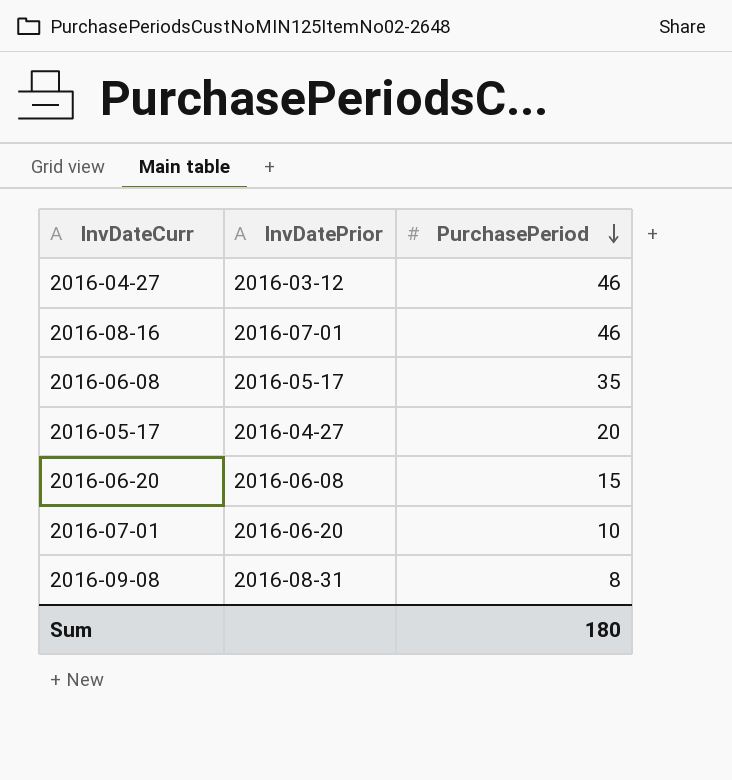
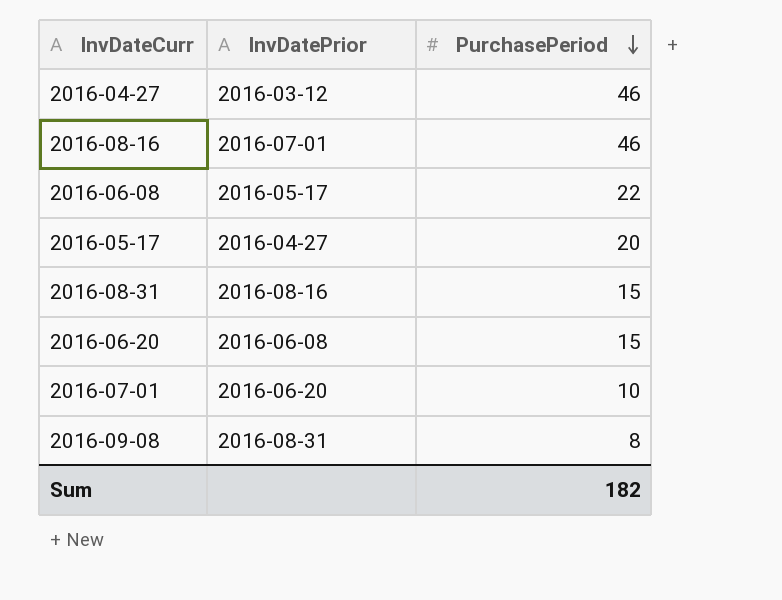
2016-06-08 | PurchasePeriod: 35 -> 22
row 2016-08-31: none -> 2016-08-16 | 15
Sum | PurchasePeriod: 180 -> 182

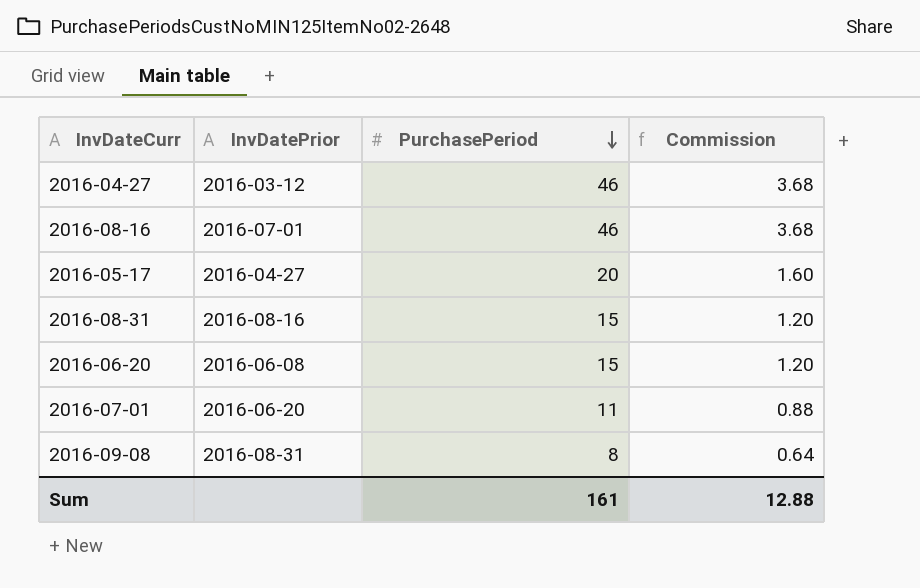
column Commission | formula: none -> [PurchasePeriod] * 0.08
row 2016-06-08: 2016-05-17 | 22 -> none
2016-07-01 | PurchasePeriod: 10 -> 11
Sum | PurchasePeriod: 182 -> 161

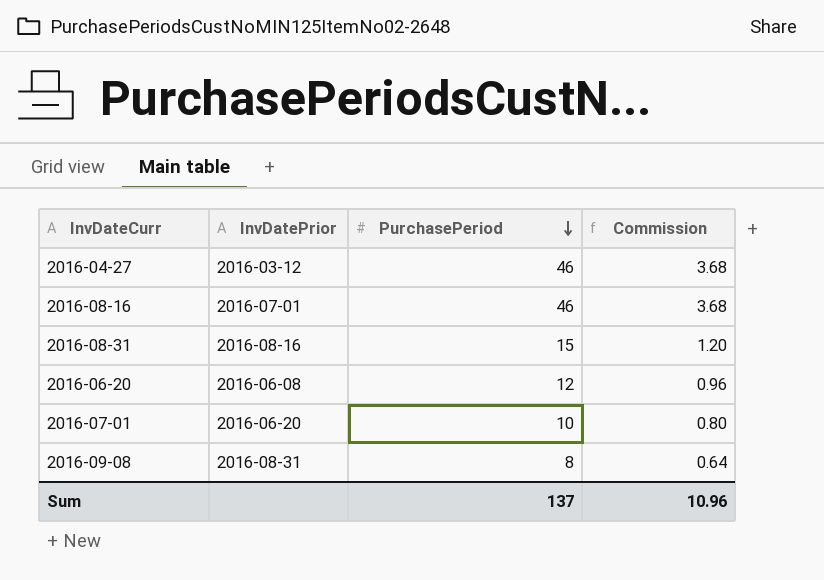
row 2016-05-17: 2016-04-27 | 20 | 1.60 -> none
2016-06-20 | PurchasePeriod: 15 -> 12
2016-06-20 | Commission: 1.20 -> 0.96
2016-07-01 | PurchasePeriod: 11 -> 10
2016-07-01 | Commission: 0.88 -> 0.80
Sum | PurchasePeriod: 161 -> 137
Sum | Commission: 12.88 -> 10.96

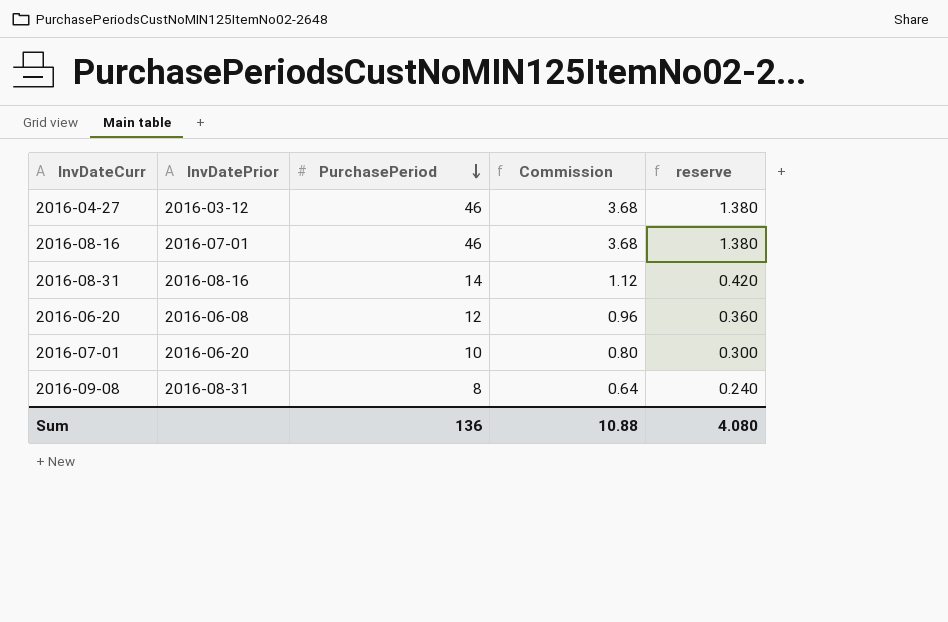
column reserve | formula: none -> [PurchasePeriod] * 0.03
2016-08-31 | PurchasePeriod: 15 -> 14
2016-08-31 | Commission: 1.20 -> 1.12
Sum | PurchasePeriod: 137 -> 136
Sum | Commission: 10.96 -> 10.88

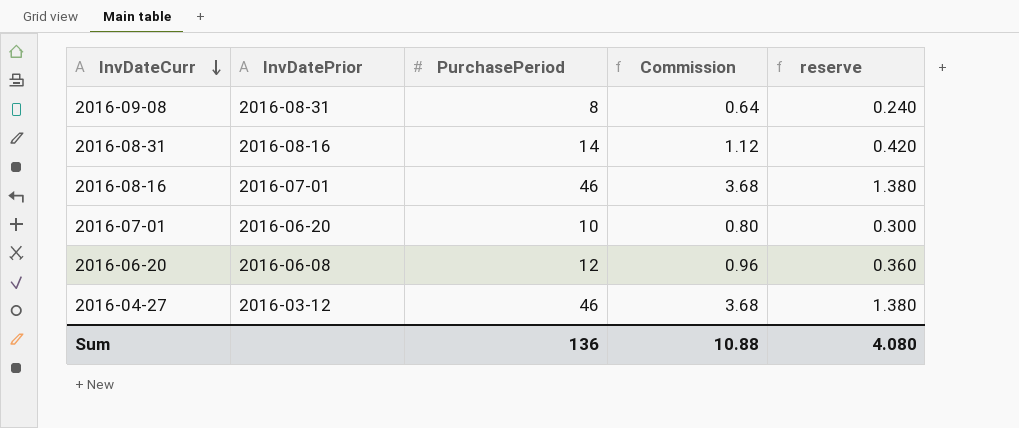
row order: PurchasePeriod descending -> InvDateCurr descending

